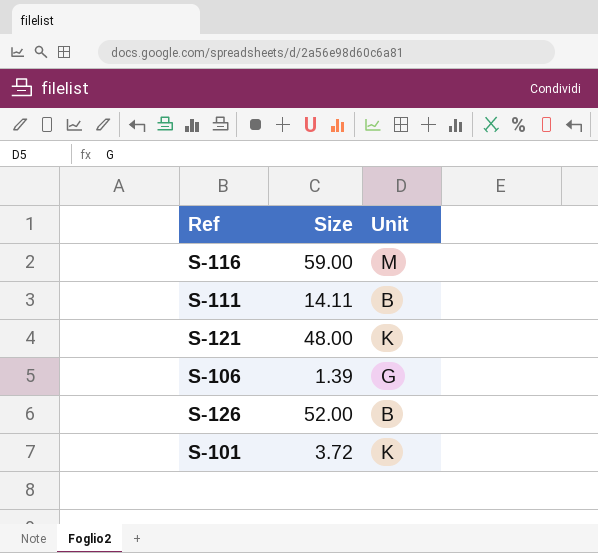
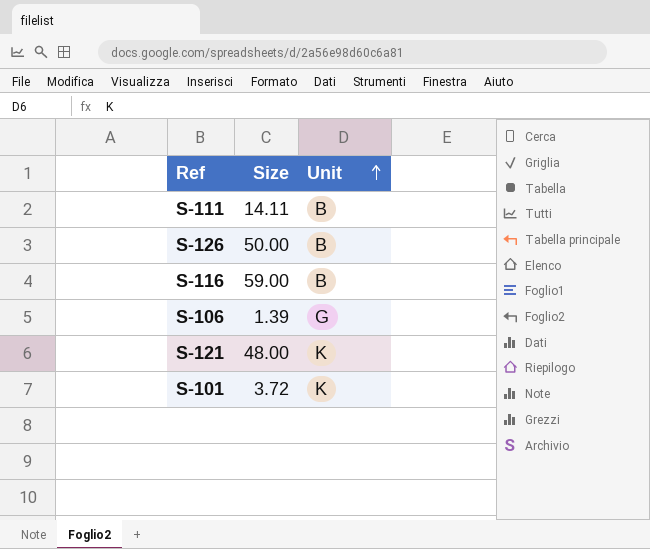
row order: none -> Unit ascending
S-126 | Size: 52.00 -> 50.00
S-116 | Unit: M -> B

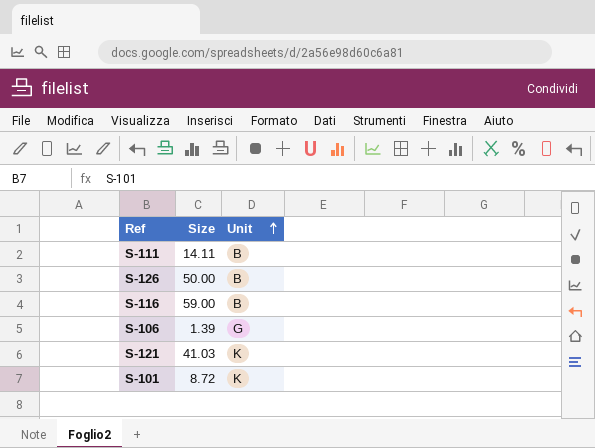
S-121 | Size: 48.00 -> 41.03
S-101 | Size: 3.72 -> 8.72

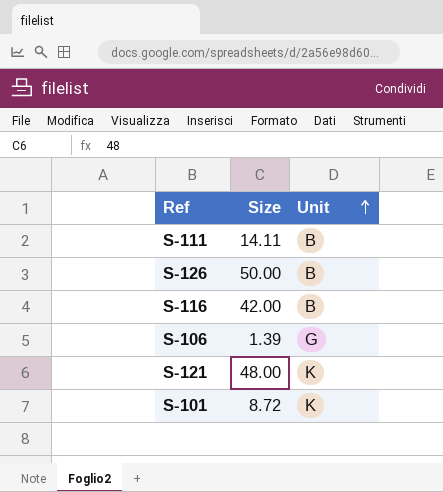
S-116 | Size: 59.00 -> 42.00
S-121 | Size: 41.03 -> 48.00

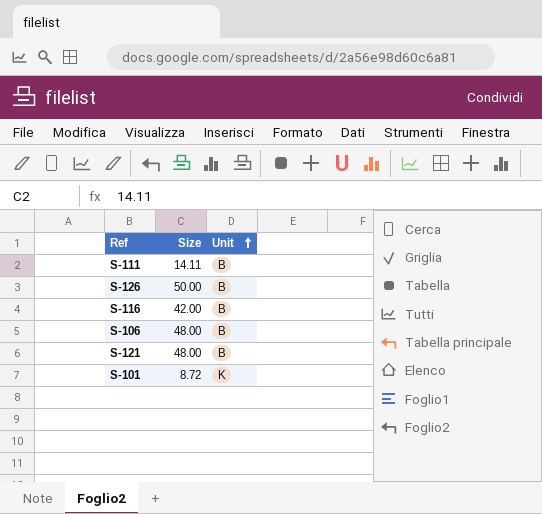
S-106 | Size: 1.39 -> 48.00
S-106 | Unit: G -> B
S-121 | Unit: K -> B

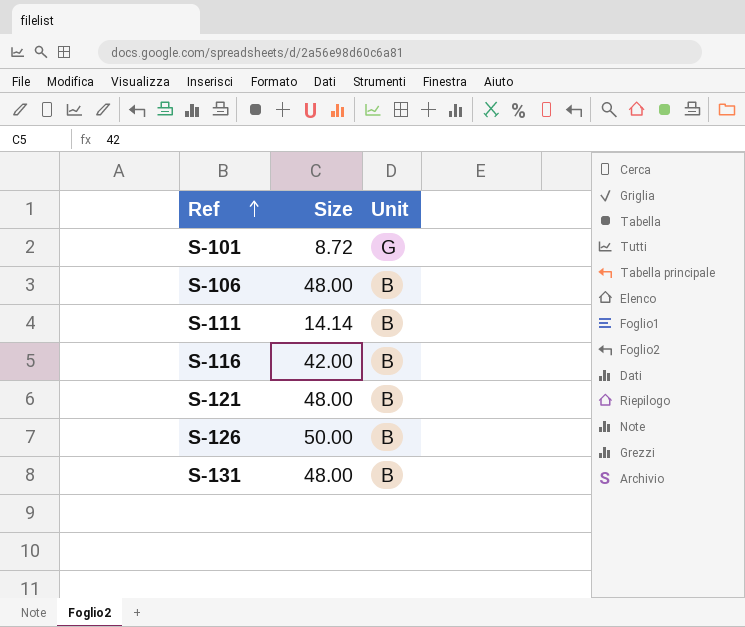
row order: Unit ascending -> Ref ascending
S-101 | Unit: K -> G
S-111 | Size: 14.11 -> 14.14
row S-131: none -> 48.00 | B

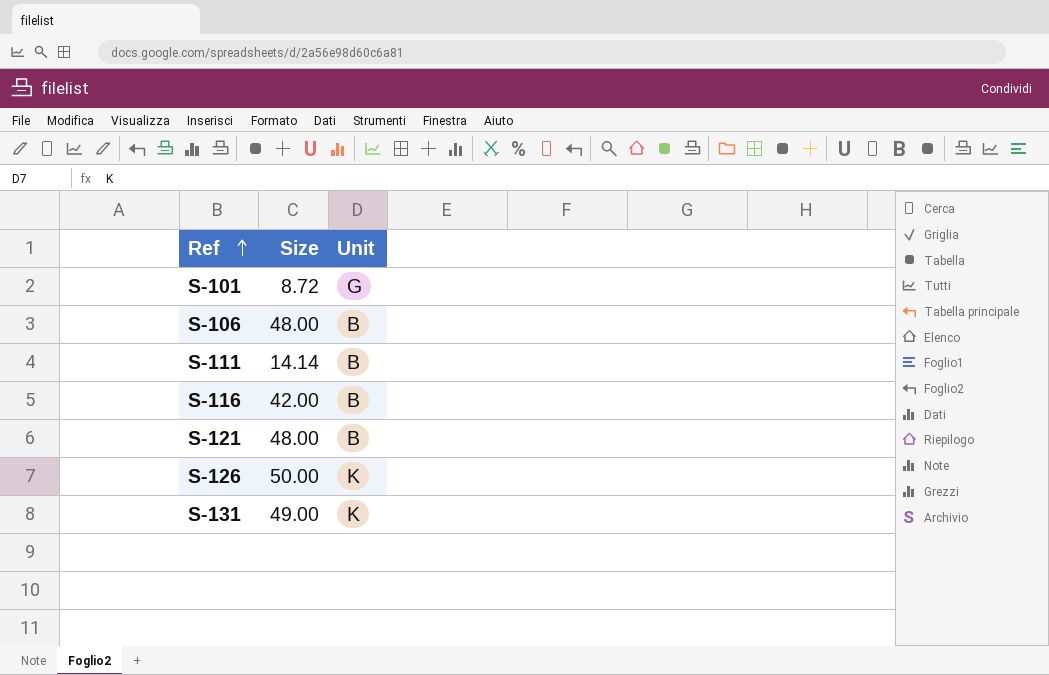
S-126 | Unit: B -> K
S-131 | Size: 48.00 -> 49.00
S-131 | Unit: B -> K

